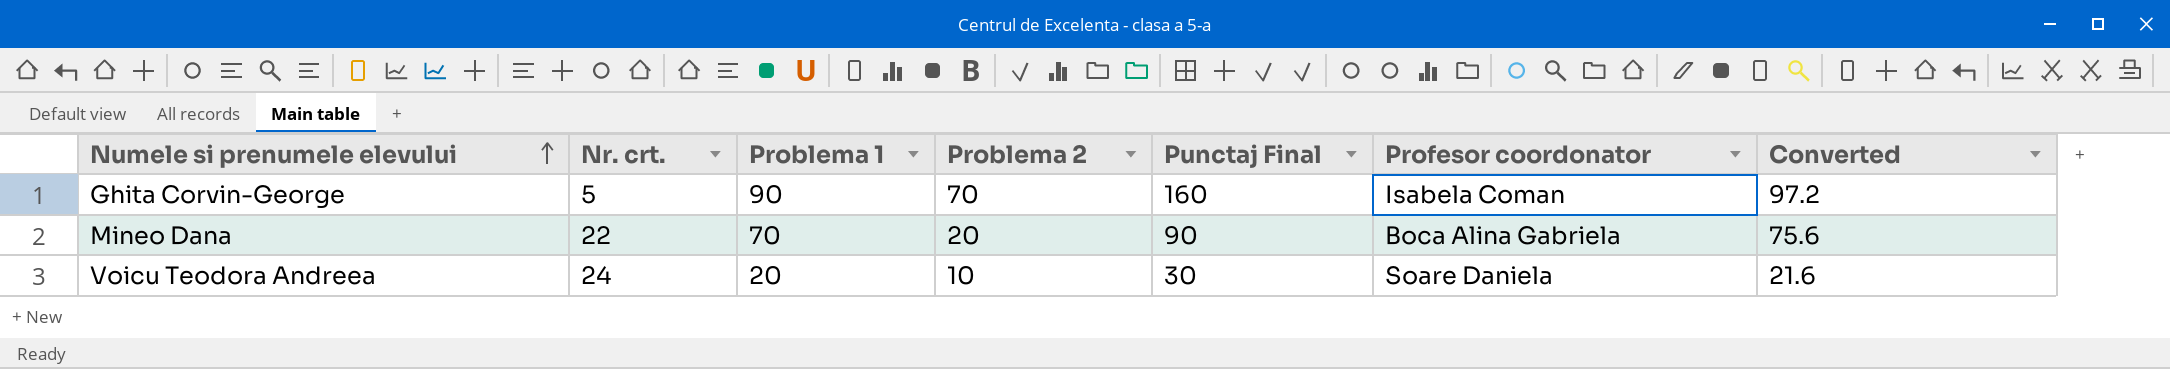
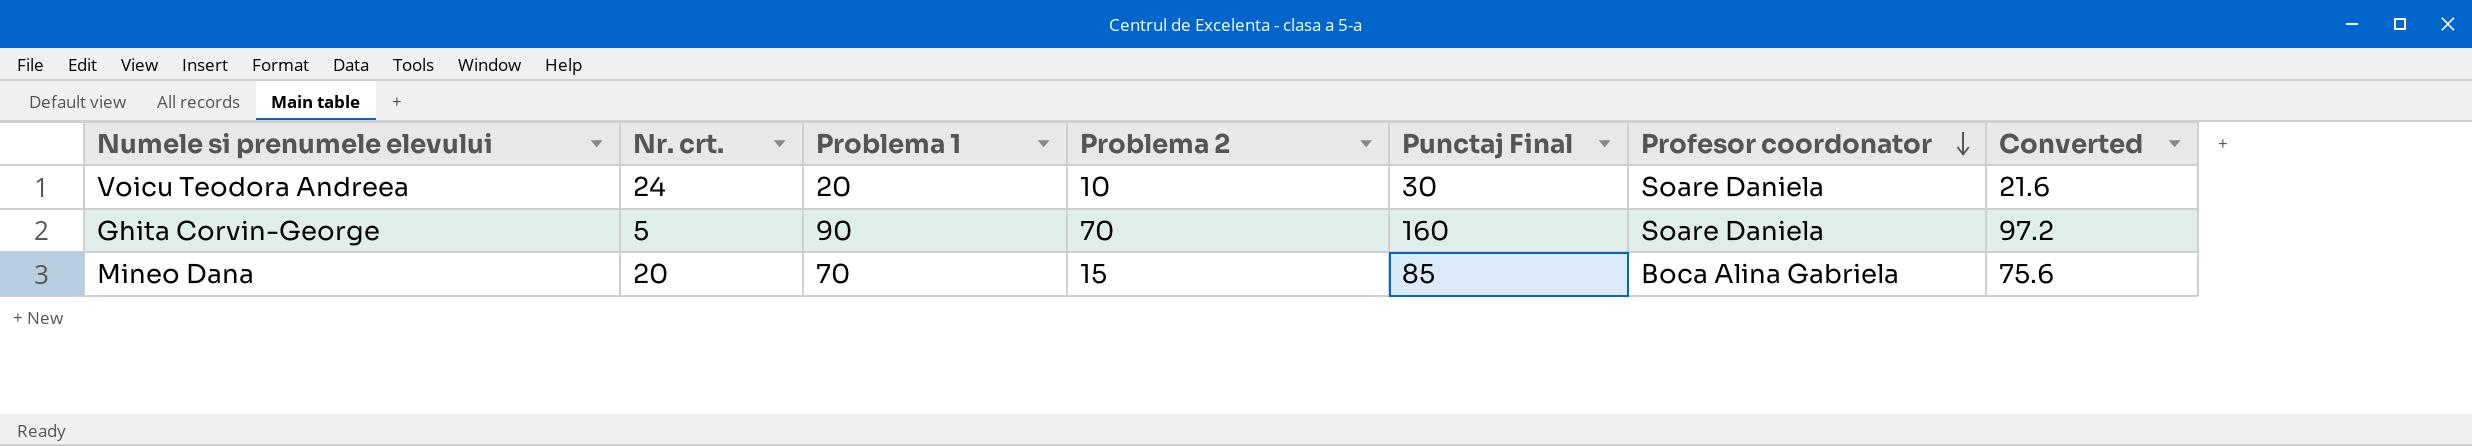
row order: Numele si prenumele elevului ascending -> Profesor coordonator descending
Ghita Corvin-George | Profesor coordonator: Isabela Coman -> Soare Daniela
Mineo Dana | Nr. crt.: 22 -> 20
Mineo Dana | Problema 2: 20 -> 15
Mineo Dana | Punctaj Final: 90 -> 85

